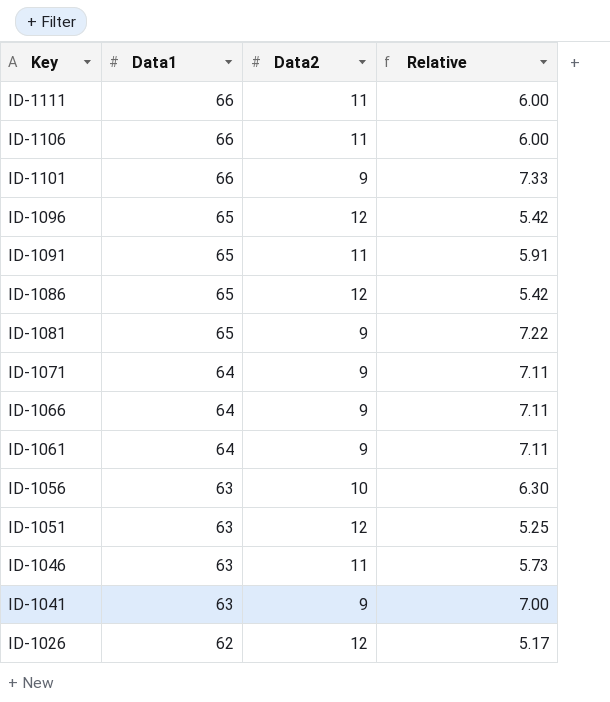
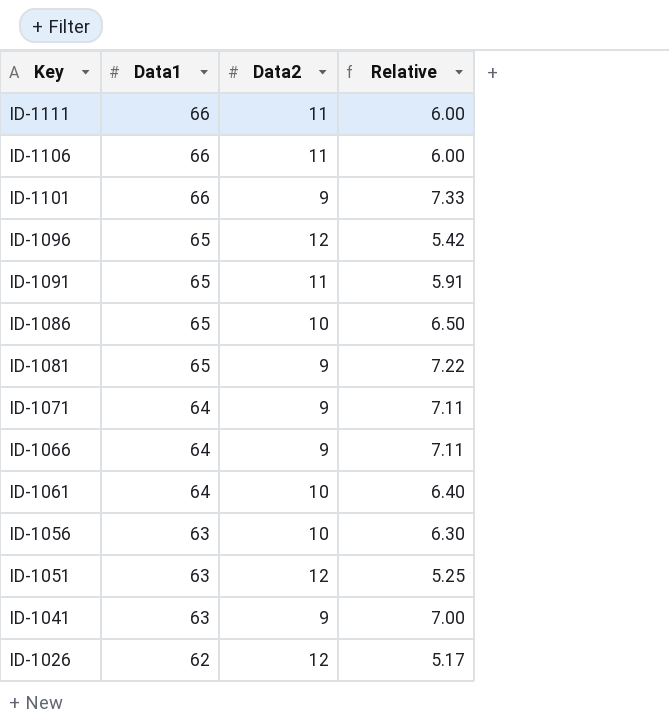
row ID-1046: 63 | 11 | 5.73 -> none
ID-1086 | Data2: 12 -> 10
ID-1086 | Relative: 5.42 -> 6.50
ID-1061 | Data2: 9 -> 10
ID-1061 | Relative: 7.11 -> 6.40

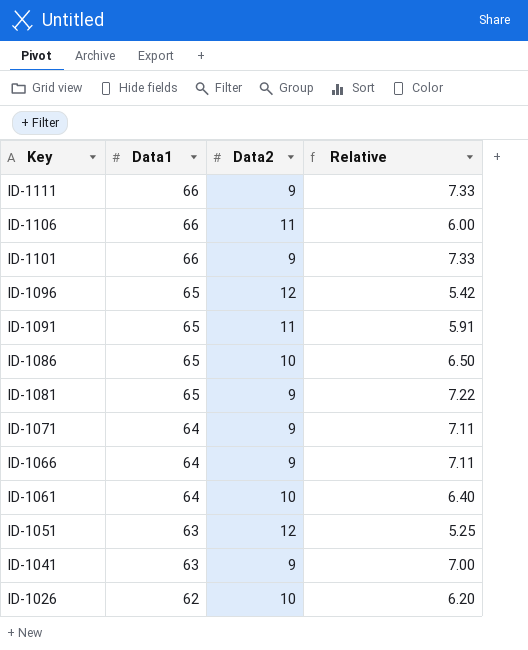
row ID-1056: 63 | 10 | 6.30 -> none
ID-1111 | Data2: 11 -> 9
ID-1111 | Relative: 6.00 -> 7.33
ID-1026 | Data2: 12 -> 10
ID-1026 | Relative: 5.17 -> 6.20

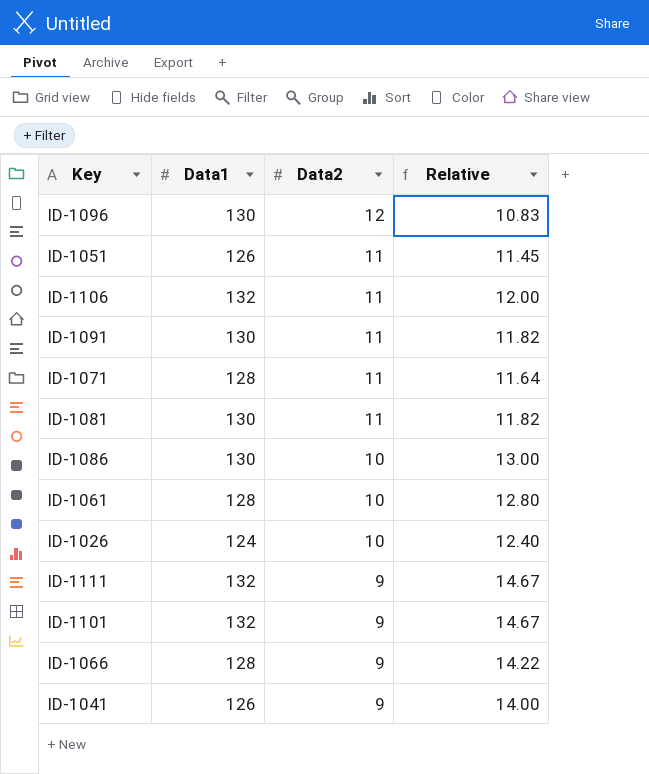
row order: Key descending -> Data2 descending
ID-1096 | Data1: 65 -> 130
ID-1096 | Relative: 5.42 -> 10.83
ID-1051 | Data1: 63 -> 126
ID-1051 | Data2: 12 -> 11
ID-1051 | Relative: 5.25 -> 11.45
ID-1106 | Data1: 66 -> 132
ID-1106 | Relative: 6.00 -> 12.00
ID-1091 | Data1: 65 -> 130
ID-1091 | Relative: 5.91 -> 11.82
ID-1071 | Data1: 64 -> 128
ID-1071 | Data2: 9 -> 11
ID-1071 | Relative: 7.11 -> 11.64
ID-1081 | Data1: 65 -> 130
ID-1081 | Data2: 9 -> 11
ID-1081 | Relative: 7.22 -> 11.82
ID-1086 | Data1: 65 -> 130
ID-1086 | Relative: 6.50 -> 13.00
ID-1061 | Data1: 64 -> 128
ID-1061 | Relative: 6.40 -> 12.80
ID-1026 | Data1: 62 -> 124
ID-1026 | Relative: 6.20 -> 12.40
ID-1111 | Data1: 66 -> 132
ID-1111 | Relative: 7.33 -> 14.67
ID-1101 | Data1: 66 -> 132
ID-1101 | Relative: 7.33 -> 14.67
ID-1066 | Data1: 64 -> 128
ID-1066 | Relative: 7.11 -> 14.22
ID-1041 | Data1: 63 -> 126
ID-1041 | Relative: 7.00 -> 14.00

